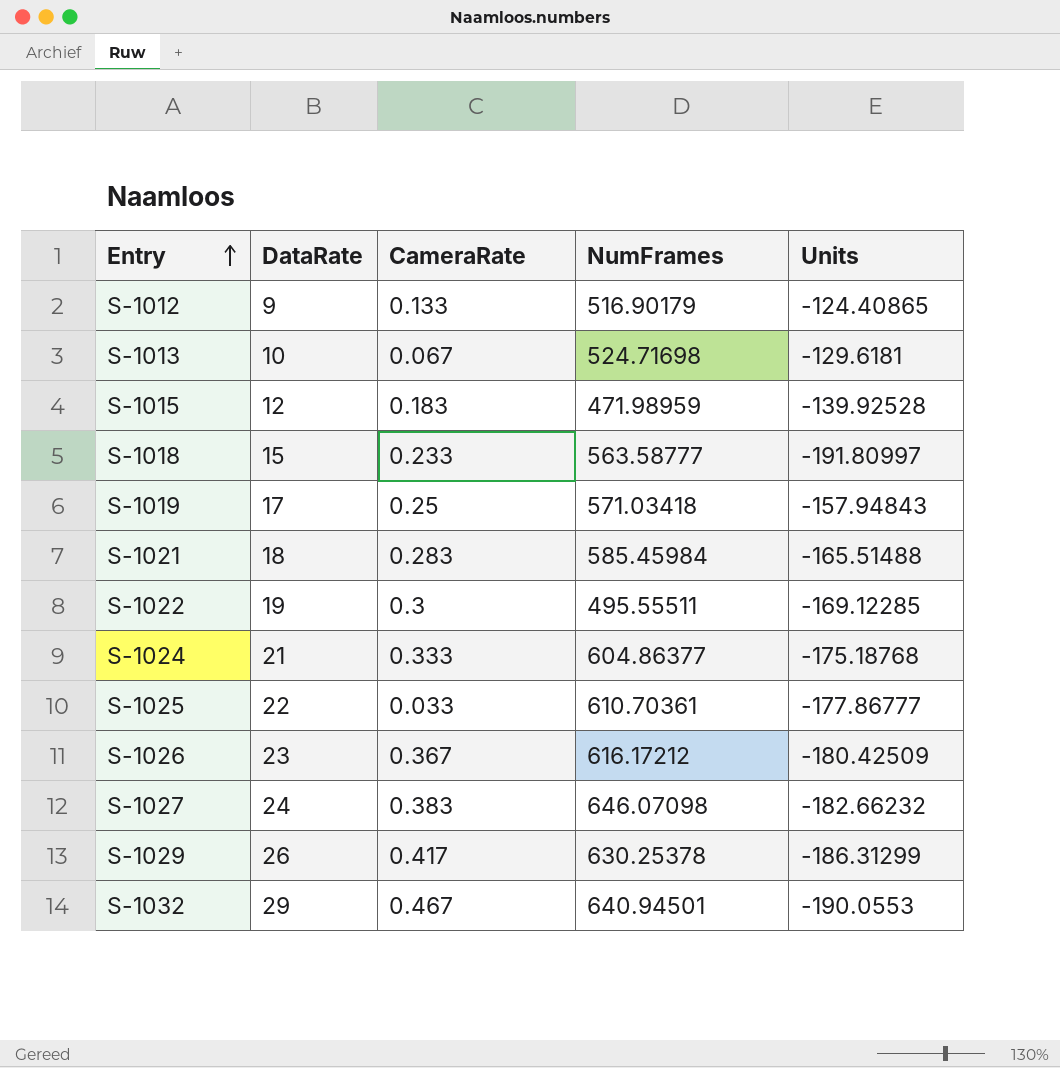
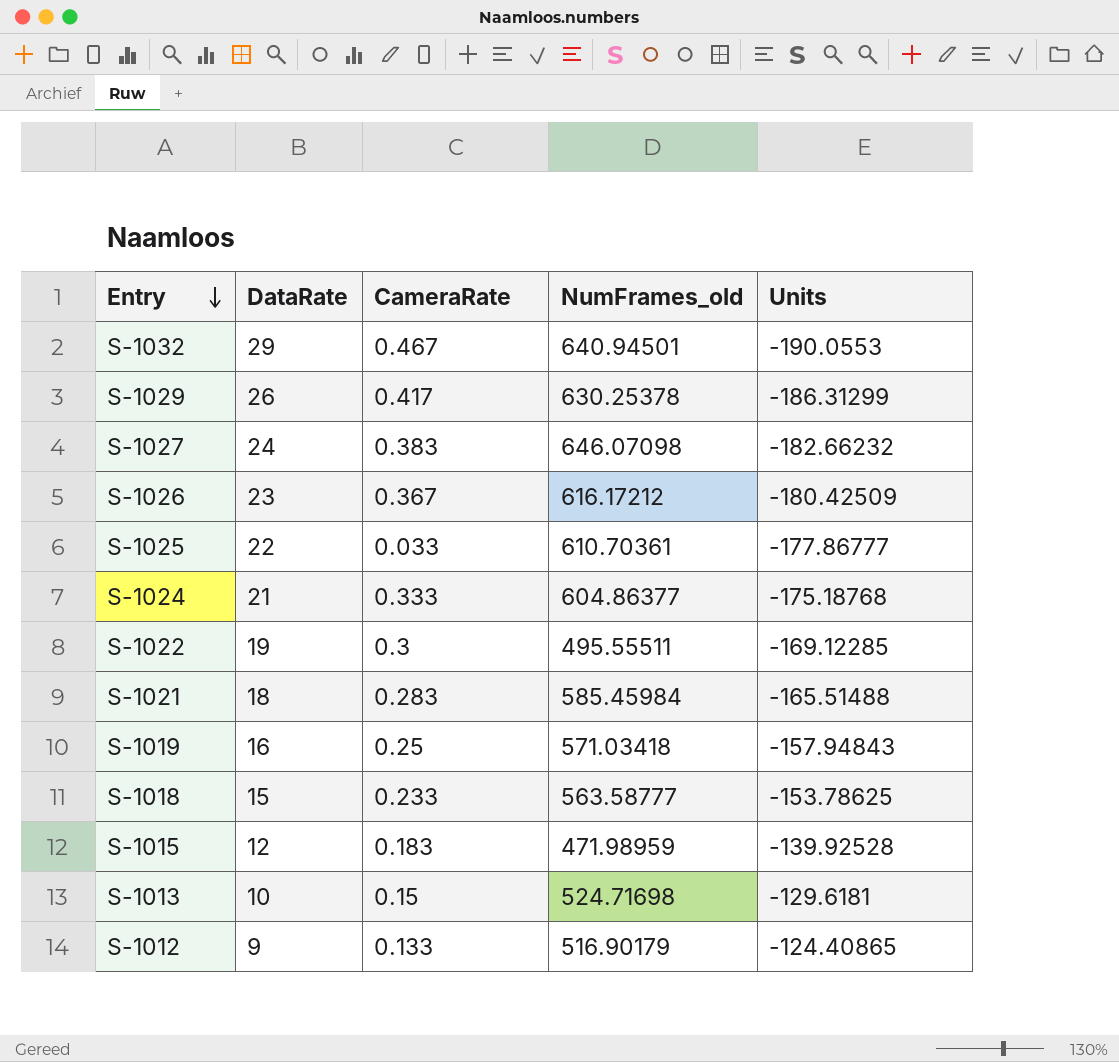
row order: Entry ascending -> Entry descending
column name: NumFrames -> NumFrames_old
S-1019 | DataRate: 17 -> 16
S-1018 | Units: -191.80997 -> -153.78625
S-1013 | CameraRate: 0.067 -> 0.15

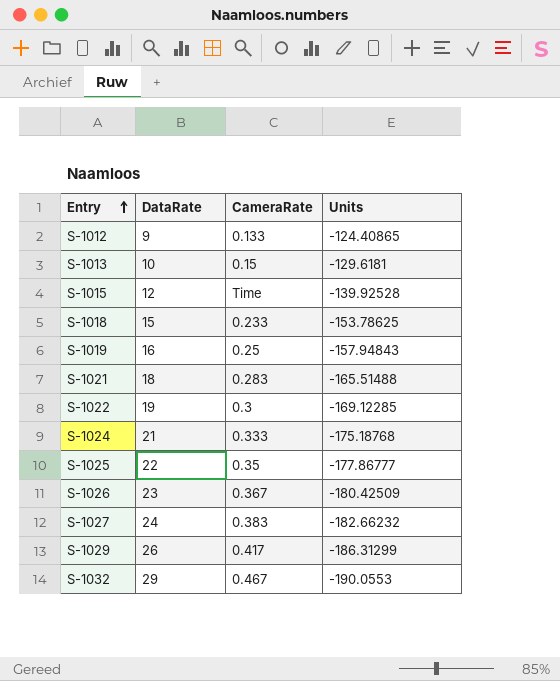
row order: Entry descending -> Entry ascending
column NumFrames_old | position: 4 -> none
S-1015 | CameraRate: 0.183 -> Time
S-1025 | CameraRate: 0.033 -> 0.35

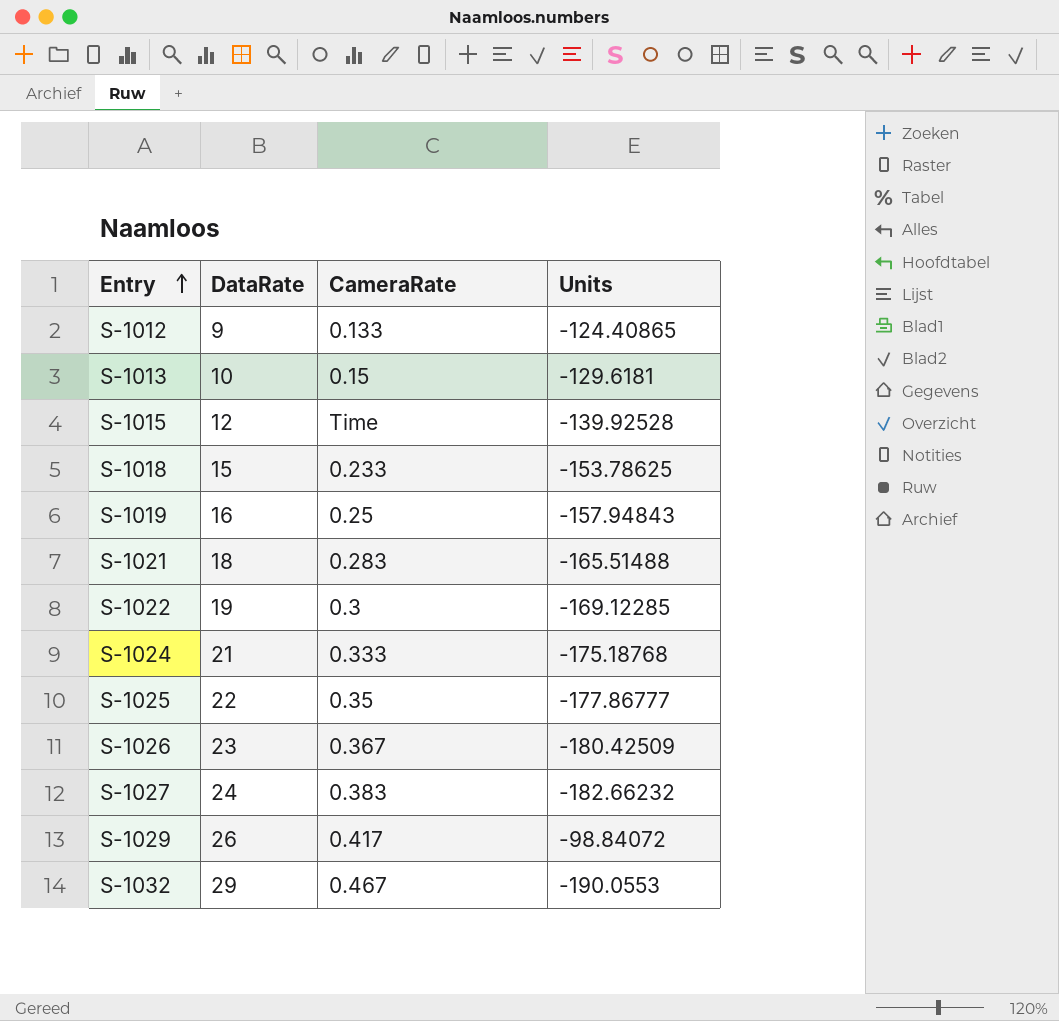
S-1029 | Units: -186.31299 -> -98.84072

